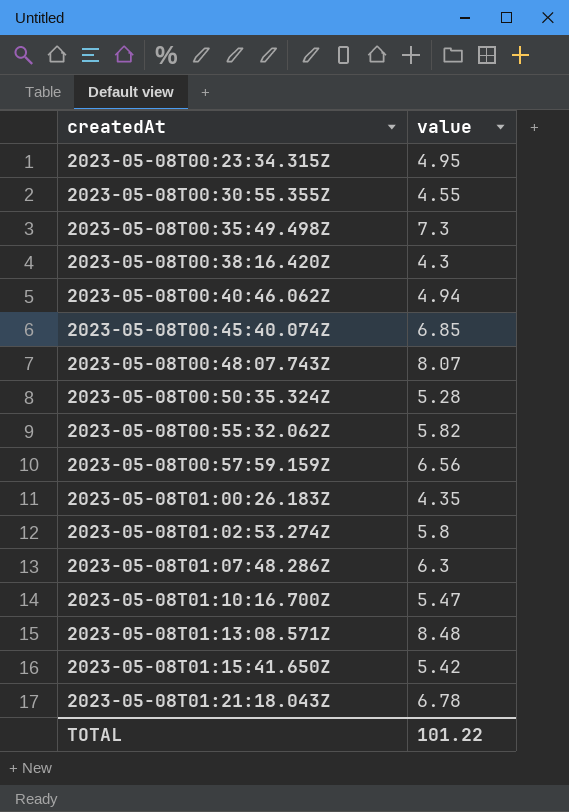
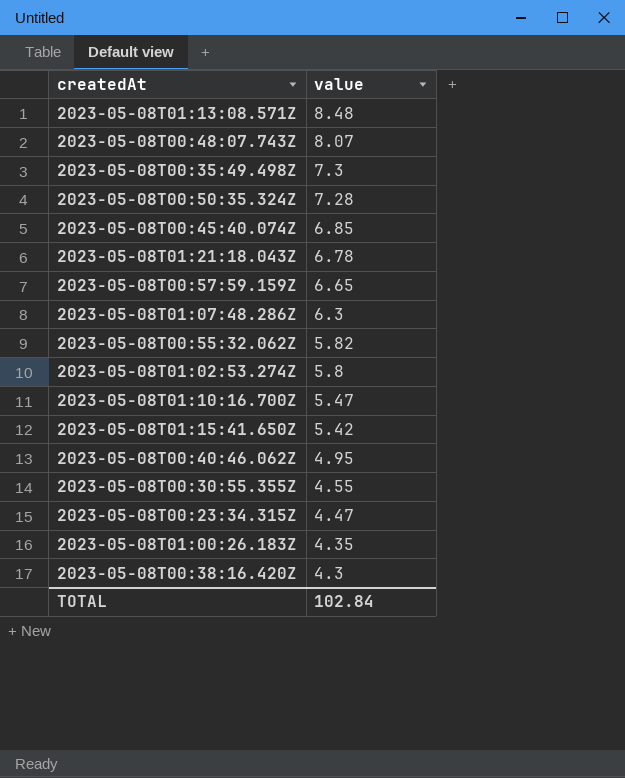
row order: createdAt ascending -> value descending
2023-05-08T00:50:35.324Z | value: 5.28 -> 7.28
2023-05-08T00:57:59.159Z | value: 6.56 -> 6.65
2023-05-08T00:40:46.062Z | value: 4.94 -> 4.95
2023-05-08T00:23:34.315Z | value: 4.95 -> 4.47
TOTAL | value: 101.22 -> 102.84

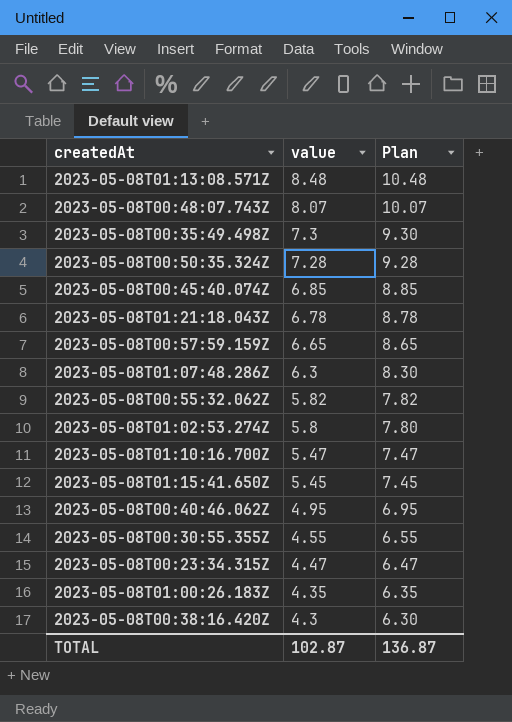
column Plan | formula: none -> [value] + 2
2023-05-08T01:15:41.650Z | value: 5.42 -> 5.45
TOTAL | value: 102.84 -> 102.87

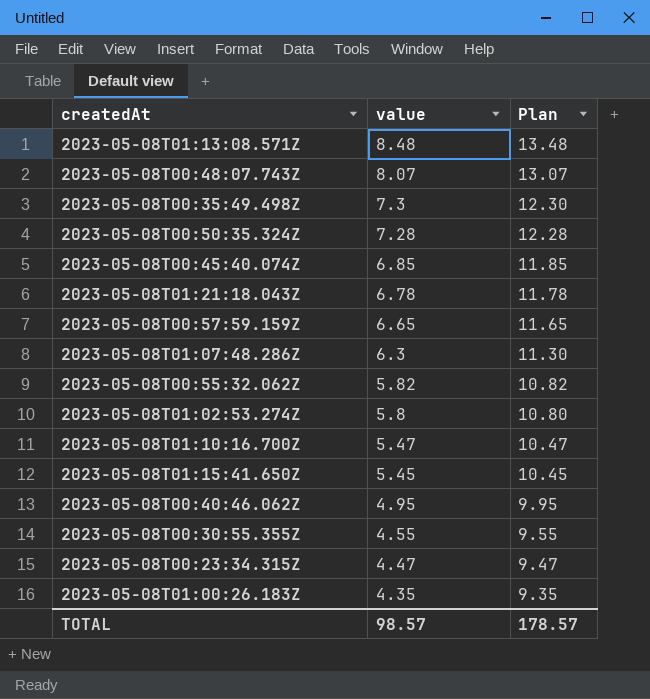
column Plan | formula: [value] + 2 -> [value] + 5
row 2023-05-08T00:38:16.420Z: 4.3 | 6.30 -> none
TOTAL | value: 102.87 -> 98.57
TOTAL | Plan: 136.87 -> 178.57

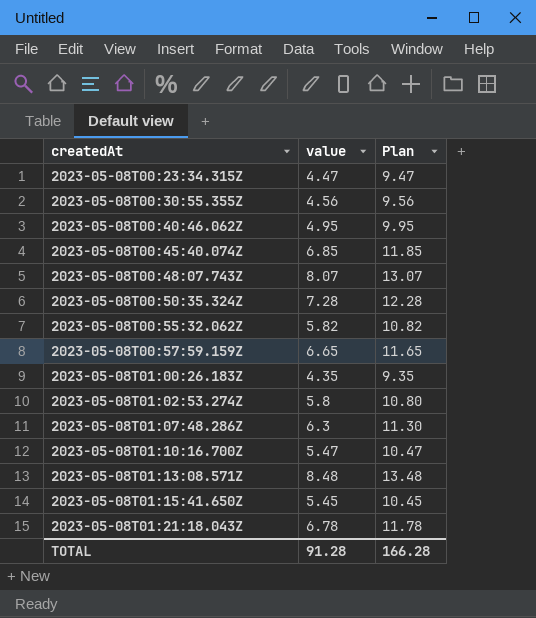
row order: value descending -> createdAt ascending
row 2023-05-08T00:35:49.498Z: 7.3 | 12.30 -> none
2023-05-08T00:30:55.355Z | value: 4.55 -> 4.56
2023-05-08T00:30:55.355Z | Plan: 9.55 -> 9.56
TOTAL | value: 98.57 -> 91.28
TOTAL | Plan: 178.57 -> 166.28

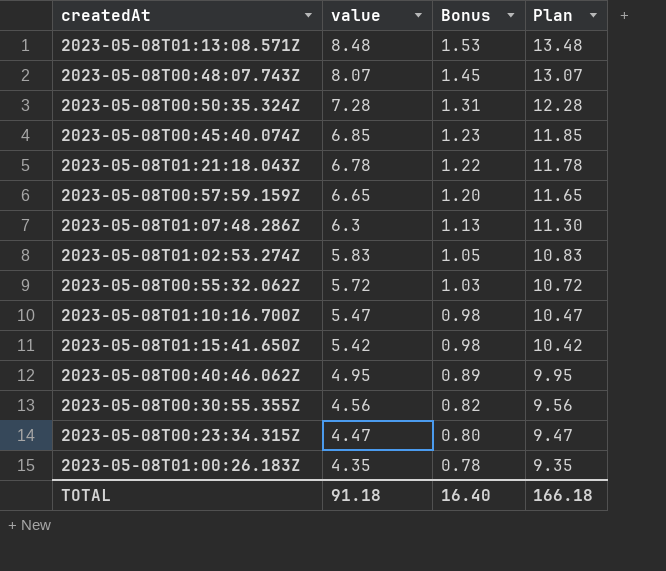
row order: createdAt ascending -> value descending
column Bonus | formula: none -> [value] * 0.18
2023-05-08T01:02:53.274Z | value: 5.8 -> 5.83
2023-05-08T01:02:53.274Z | Plan: 10.80 -> 10.83
2023-05-08T00:55:32.062Z | value: 5.82 -> 5.72
2023-05-08T00:55:32.062Z | Plan: 10.82 -> 10.72
2023-05-08T01:15:41.650Z | value: 5.45 -> 5.42
2023-05-08T01:15:41.650Z | Plan: 10.45 -> 10.42
TOTAL | value: 91.28 -> 91.18
TOTAL | Plan: 166.28 -> 166.18

